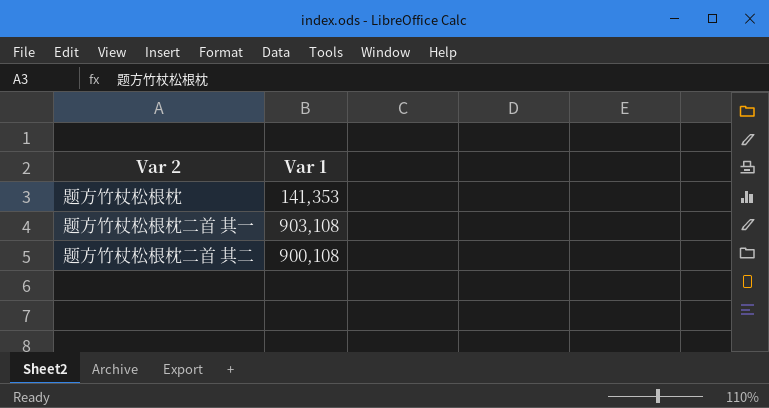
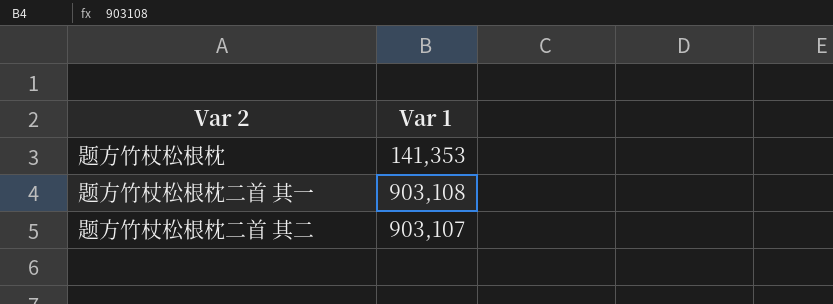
题方竹杖松根枕二首 其二 | Var 1: 900,108 -> 903,107

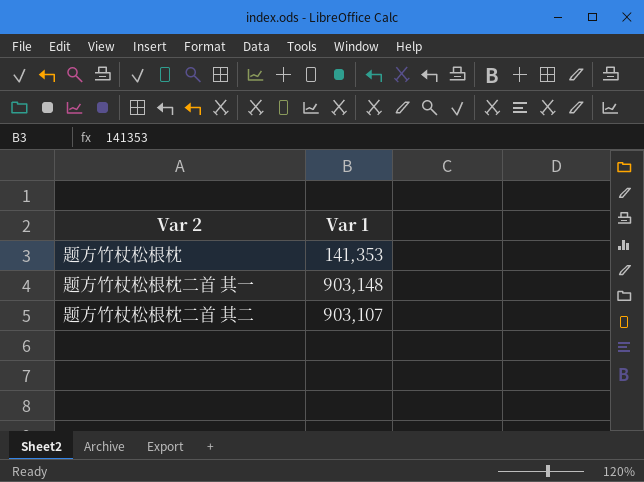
题方竹杖松根枕二首 其一 | Var 1: 903,108 -> 903,148

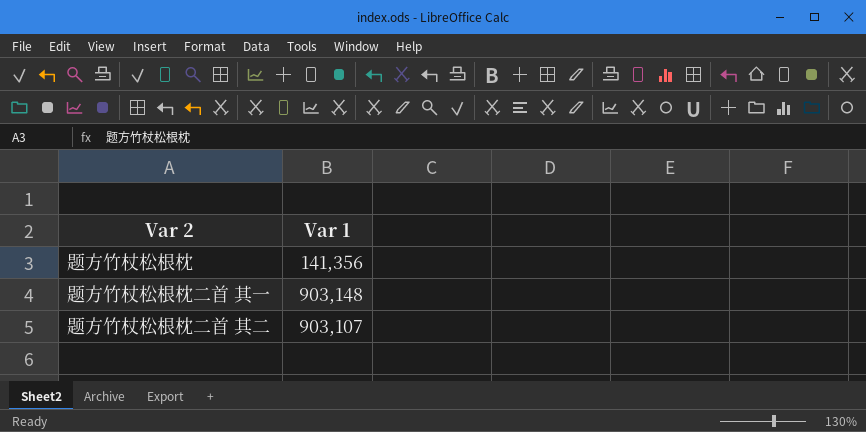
题方竹杖松根枕 | Var 1: 141,353 -> 141,356

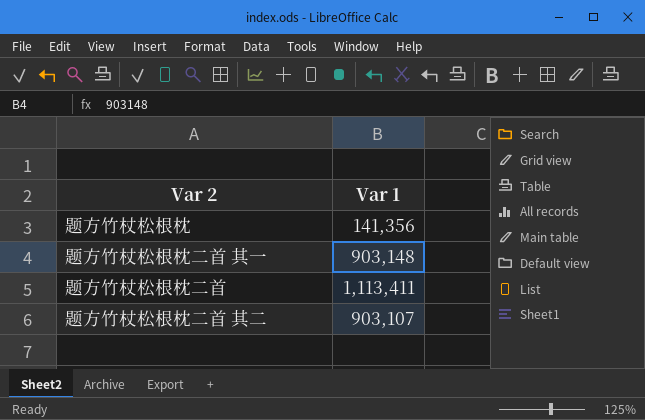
row 题方竹杖松根枕二首: none -> 1,113,411

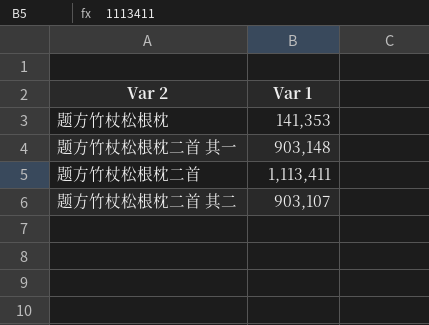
题方竹杖松根枕 | Var 1: 141,356 -> 141,353

